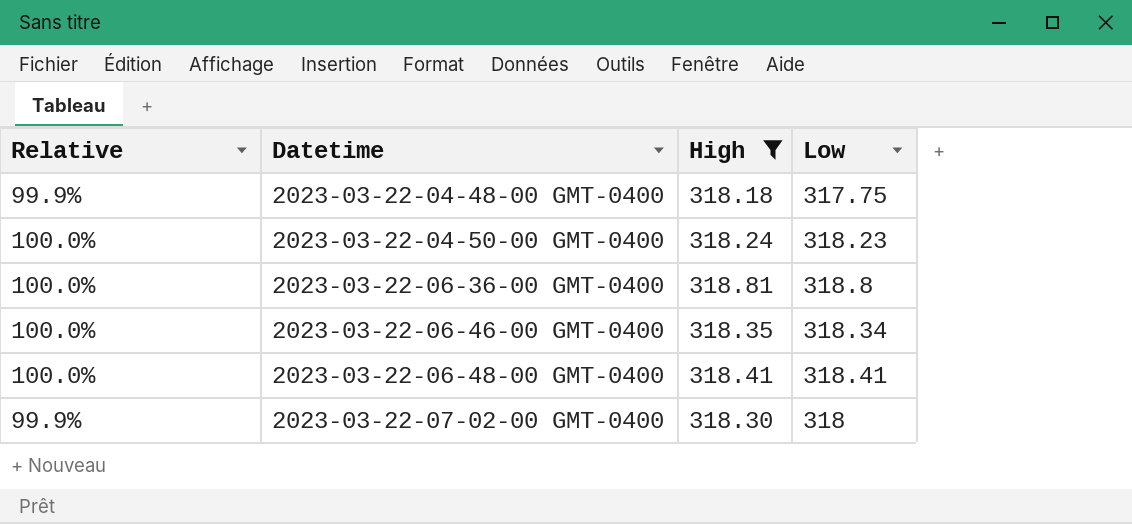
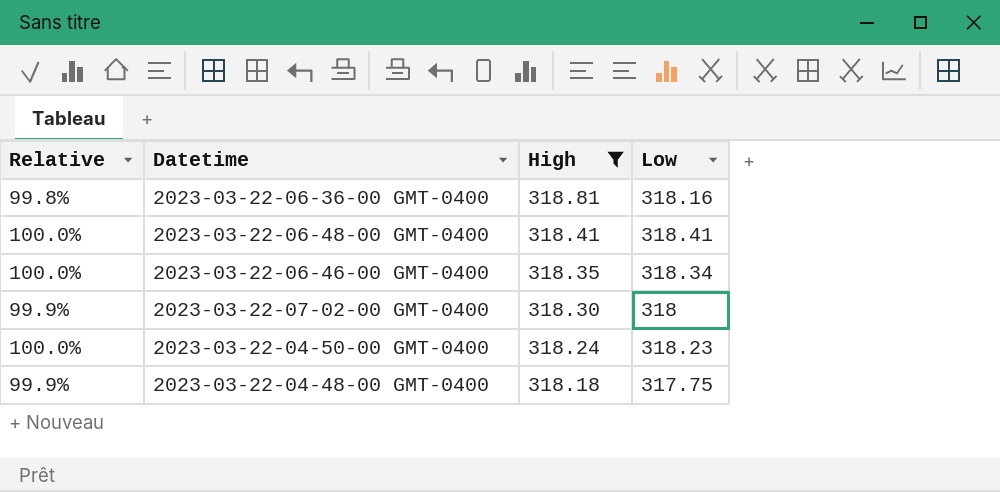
row order: Datetime ascending -> High descending
2023-03-22-06-36-00 GMT-0400 | Relative: 100.0% -> 99.8%
2023-03-22-06-36-00 GMT-0400 | Low: 318.8 -> 318.16

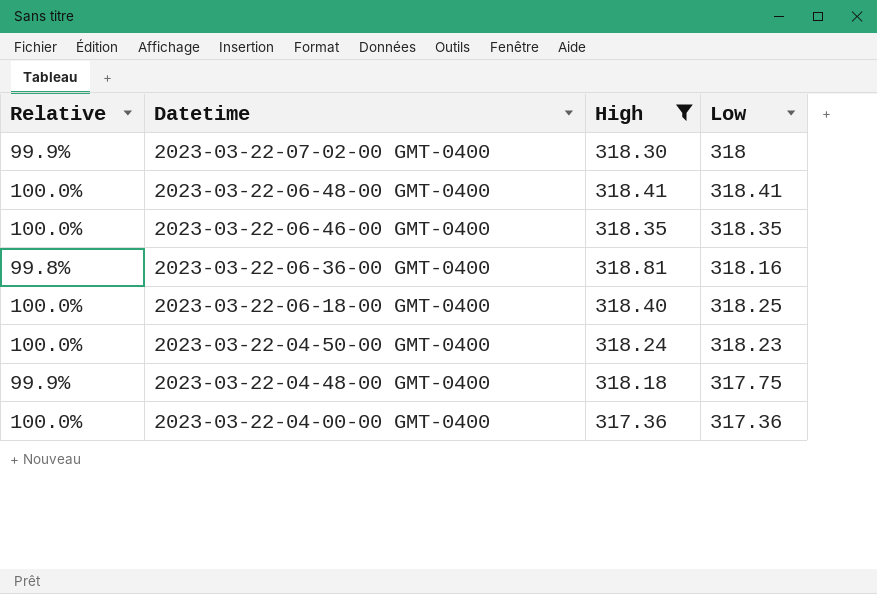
row order: High descending -> Datetime descending
2023-03-22-06-46-00 GMT-0400 | Low: 318.34 -> 318.35
row 2023-03-22-06-18-00 GMT-0400: none -> 100.0% | 318.40 | 318.25
row 2023-03-22-04-00-00 GMT-0400: none -> 100.0% | 317.36 | 317.36

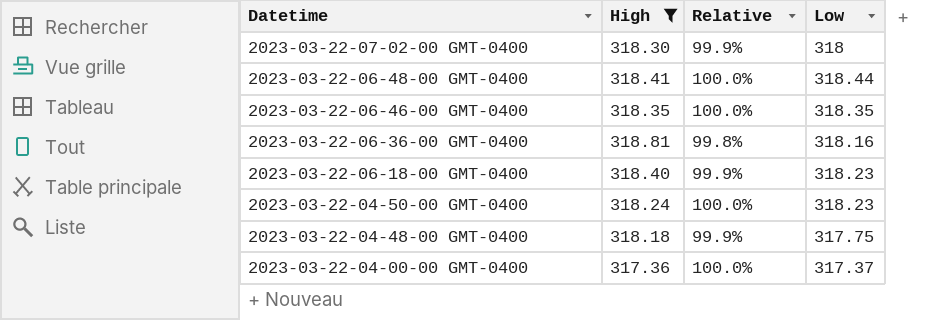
column Relative | position: 1 -> 3
2023-03-22-06-48-00 GMT-0400 | Low: 318.41 -> 318.44
2023-03-22-06-18-00 GMT-0400 | Relative: 100.0% -> 99.9%
2023-03-22-06-18-00 GMT-0400 | Low: 318.25 -> 318.23
2023-03-22-04-00-00 GMT-0400 | Low: 317.36 -> 317.37

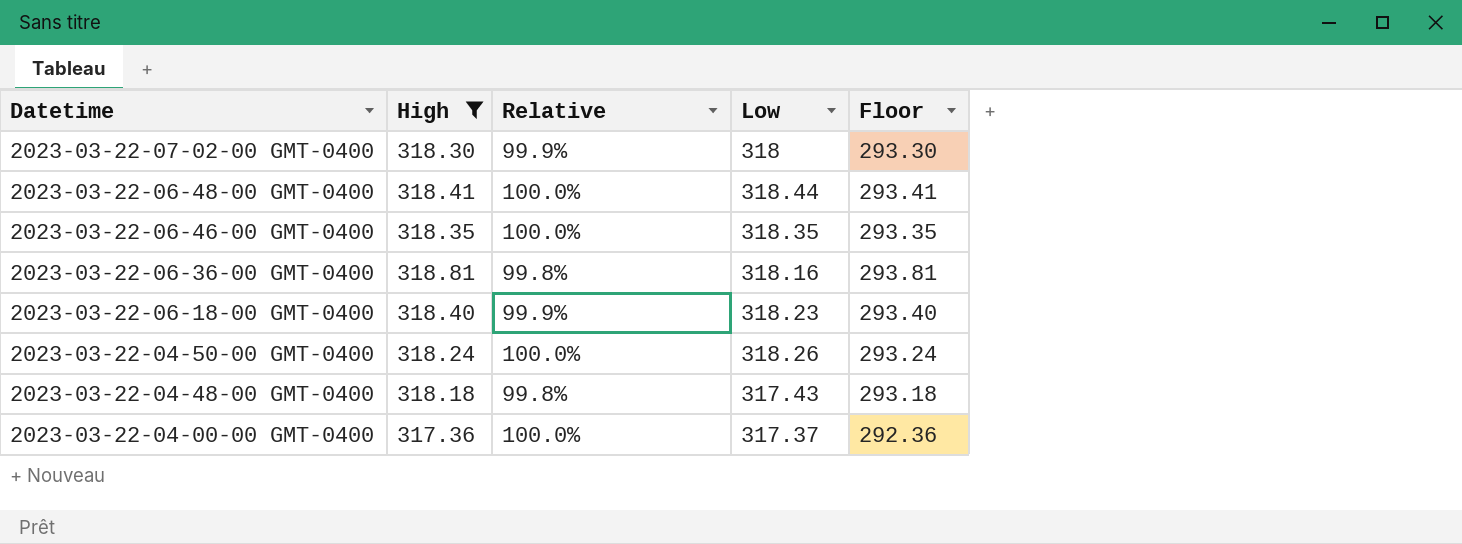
column Floor | formula: none -> [High] - 25
2023-03-22-04-50-00 GMT-0400 | Low: 318.23 -> 318.26
2023-03-22-04-48-00 GMT-0400 | Relative: 99.9% -> 99.8%
2023-03-22-04-48-00 GMT-0400 | Low: 317.75 -> 317.43

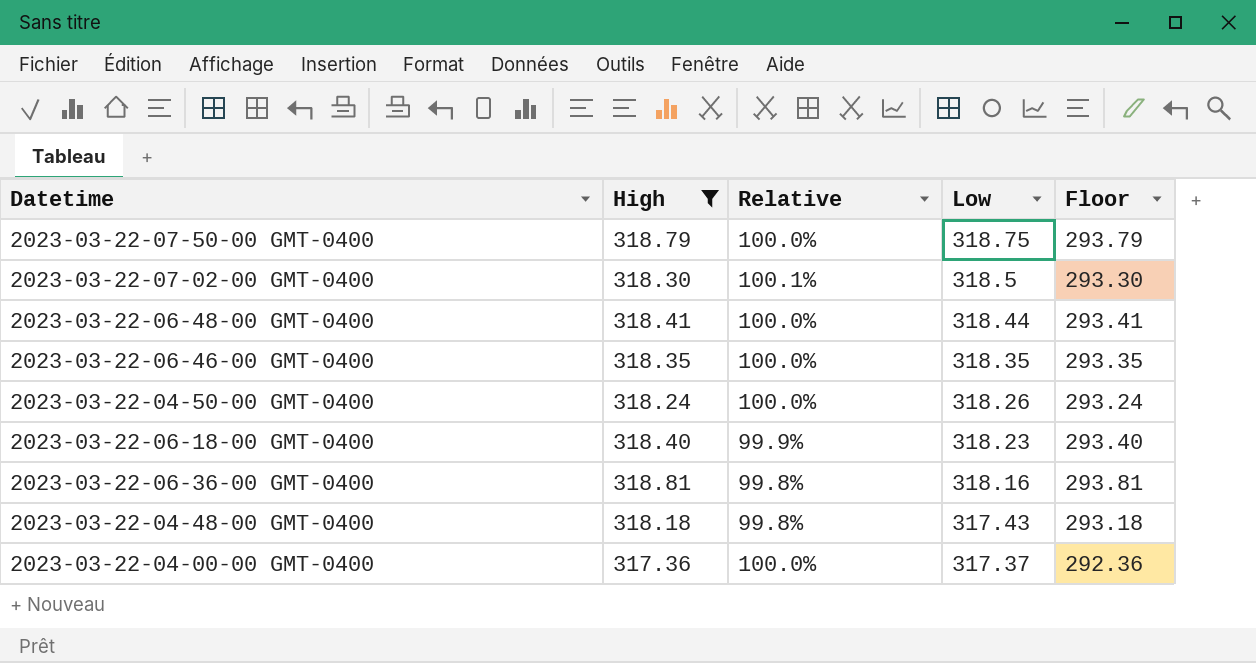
row order: Datetime descending -> Low descending
row 2023-03-22-07-50-00 GMT-0400: none -> 318.79 | 100.0% | 318.75 | 293.79
2023-03-22-07-02-00 GMT-0400 | Relative: 99.9% -> 100.1%
2023-03-22-07-02-00 GMT-0400 | Low: 318 -> 318.5

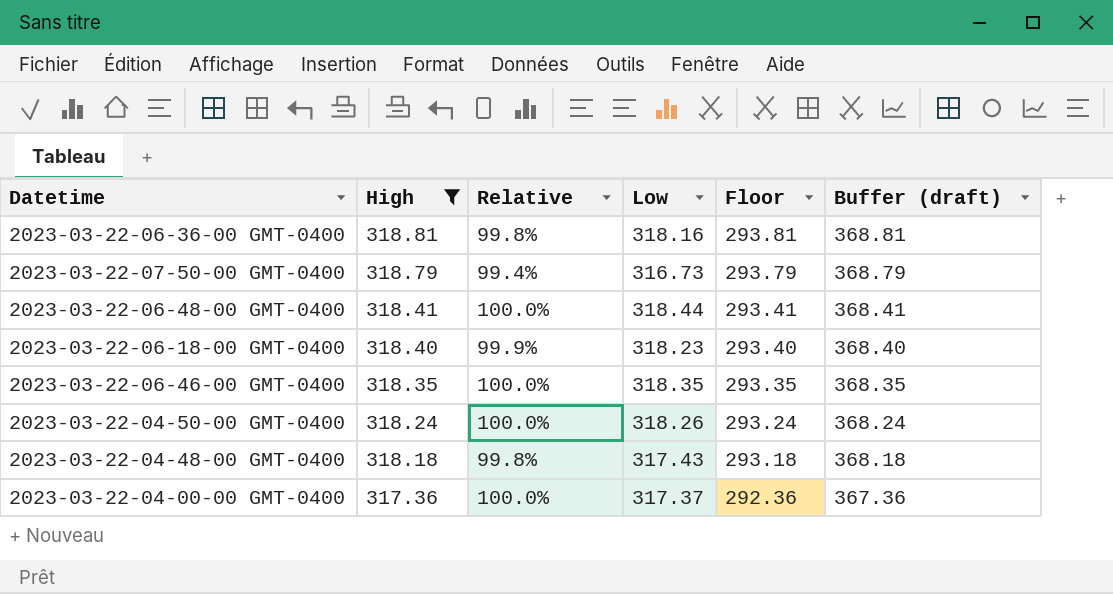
row order: Low descending -> High descending
column Buffer (draft) | formula: none -> [High] + 50
row 2023-03-22-07-02-00 GMT-0400: 318.30 | 100.1% | 318.5 | 293.30 -> none
2023-03-22-07-50-00 GMT-0400 | Relative: 100.0% -> 99.4%
2023-03-22-07-50-00 GMT-0400 | Low: 318.75 -> 316.73

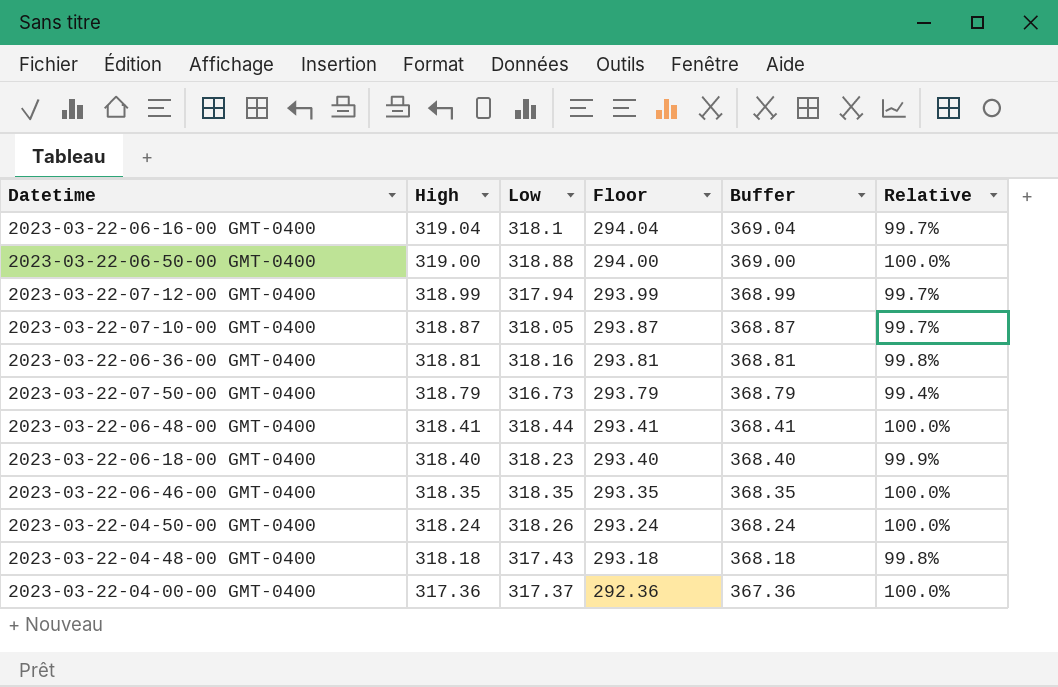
filter: High <= 318.81 -> none
column name: Buffer (draft) -> Buffer
column Relative | position: 3 -> 6

